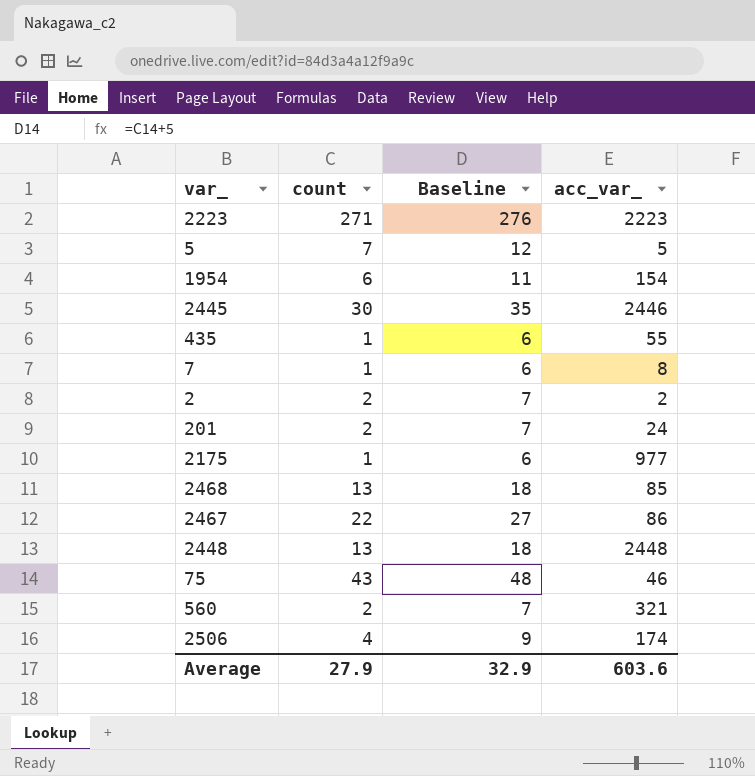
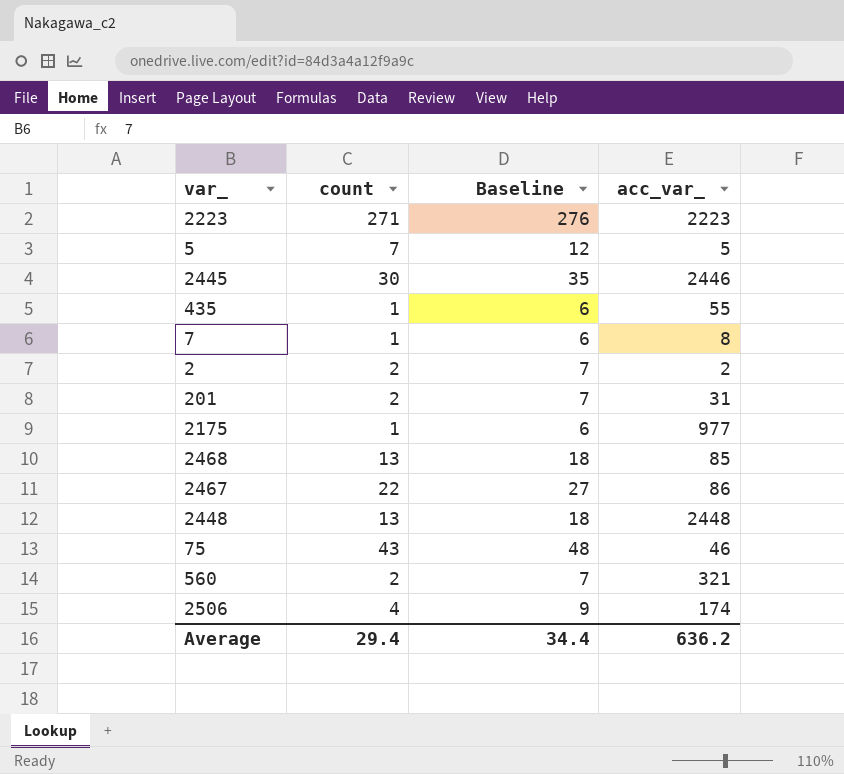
row 1954: 6 | 11 | 154 -> none
201 | acc_var_: 24 -> 31
Average | count: 27.9 -> 29.4
Average | Baseline: 32.9 -> 34.4
Average | acc_var_: 603.6 -> 636.2

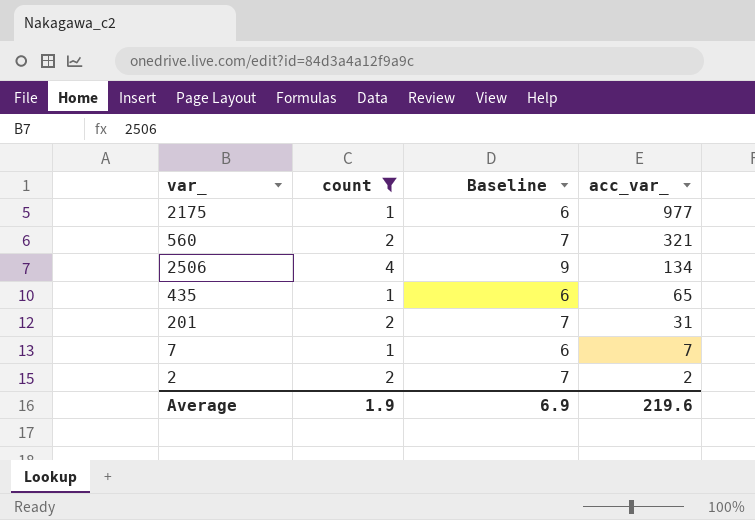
filter: none -> count <= 4
row order: none -> acc_var_ descending
2506 | acc_var_: 174 -> 134
435 | acc_var_: 55 -> 65
7 | acc_var_: 8 -> 7
Average | count: 29.4 -> 1.9
Average | Baseline: 34.4 -> 6.9
Average | acc_var_: 636.2 -> 219.6

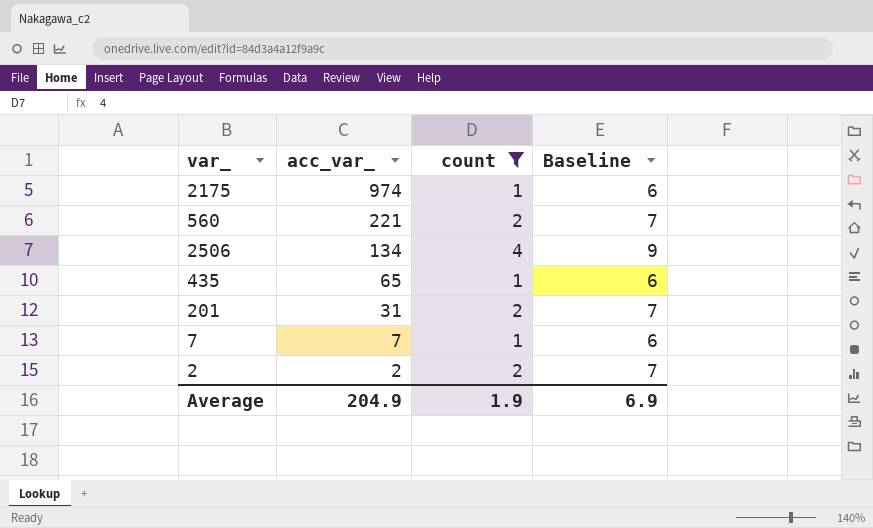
column acc_var_ | position: 4 -> 2
2175 | acc_var_: 977 -> 974
560 | acc_var_: 321 -> 221
Average | acc_var_: 219.6 -> 204.9

